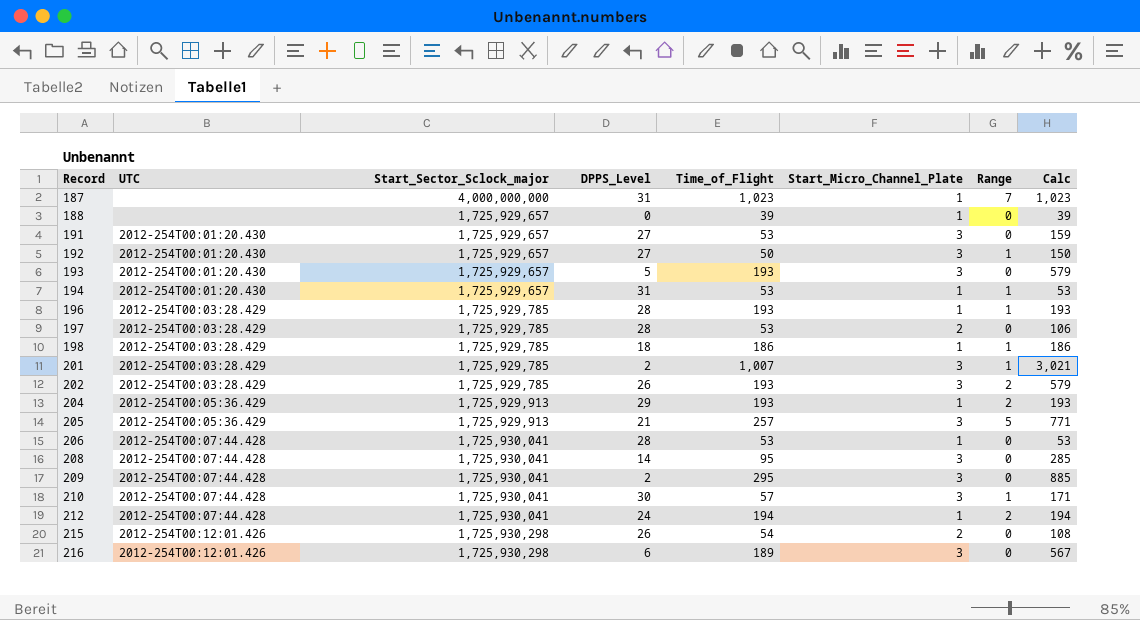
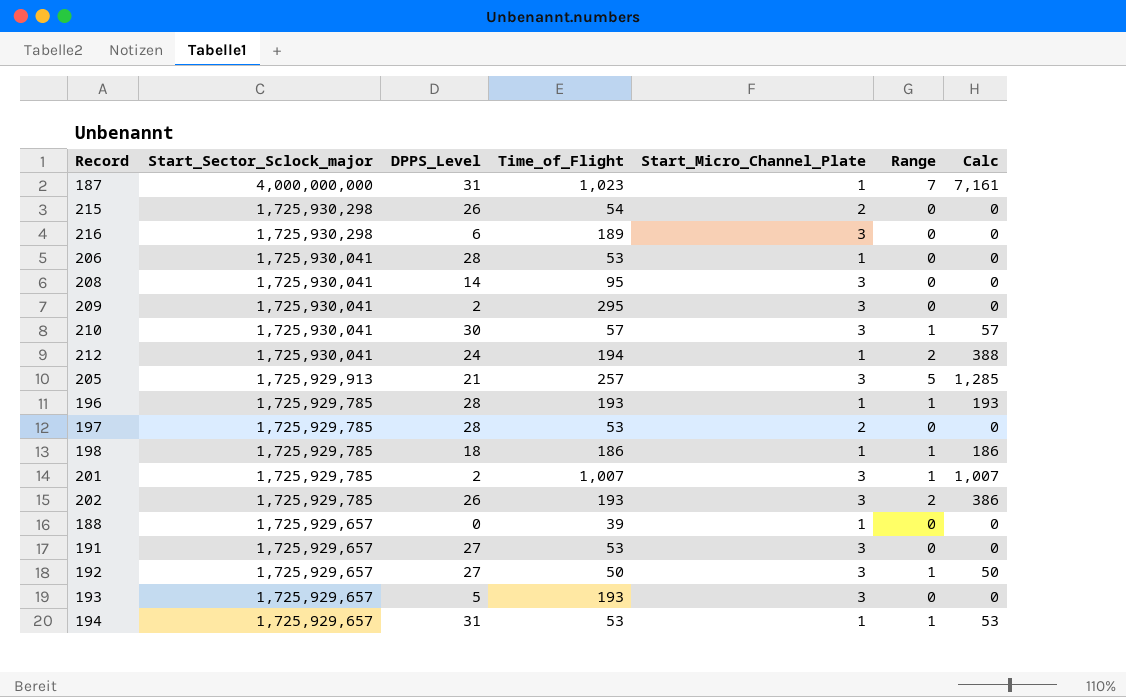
row order: Record ascending -> Start_Sector_Sclock_major descending
column UTC | position: 2 -> none
column Calc | formula: [Time_of_Flight] * [Start_Micro_Channel_Plate] -> [Time_of_Flight] * [Range]
row 204: 2012-254T00:05:36.429 | 1,725,929,913 | 29 | 193 | 1 | 2 | 193 -> none

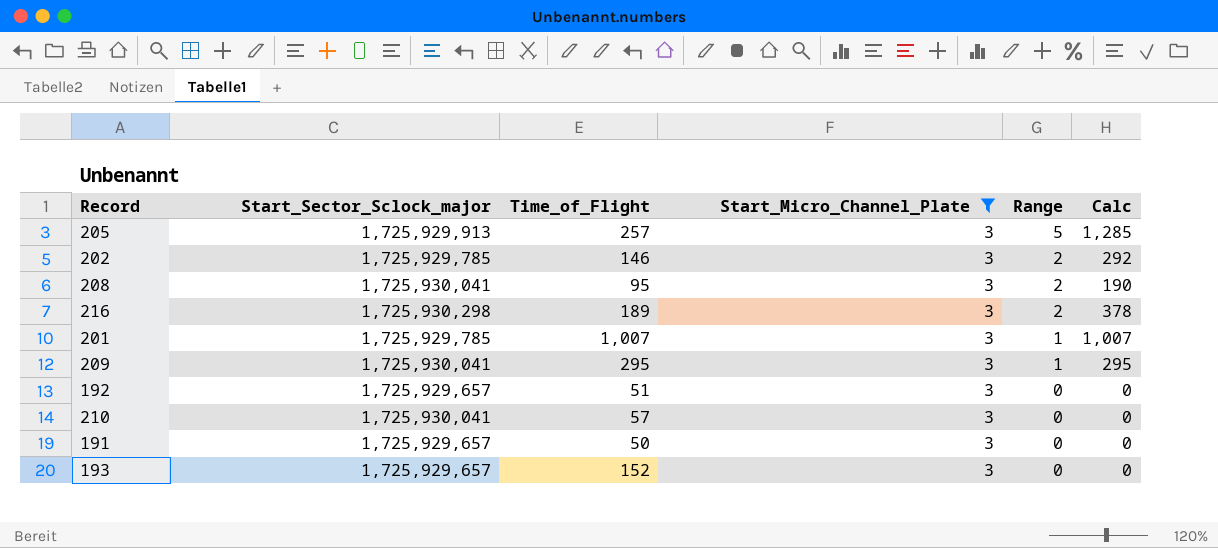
filter: none -> Start_Micro_Channel_Plate = 3
row order: Start_Sector_Sclock_major descending -> Range descending
column DPPS_Level | position: 3 -> none
202 | Time_of_Flight: 193 -> 146
202 | Calc: 386 -> 292
208 | Range: 0 -> 2
208 | Calc: 0 -> 190
216 | Range: 0 -> 2
216 | Calc: 0 -> 378
209 | Range: 0 -> 1
209 | Calc: 0 -> 295
192 | Time_of_Flight: 50 -> 51
192 | Range: 1 -> 0
192 | Calc: 50 -> 0
210 | Range: 1 -> 0
210 | Calc: 57 -> 0
191 | Time_of_Flight: 53 -> 50
193 | Time_of_Flight: 193 -> 152

